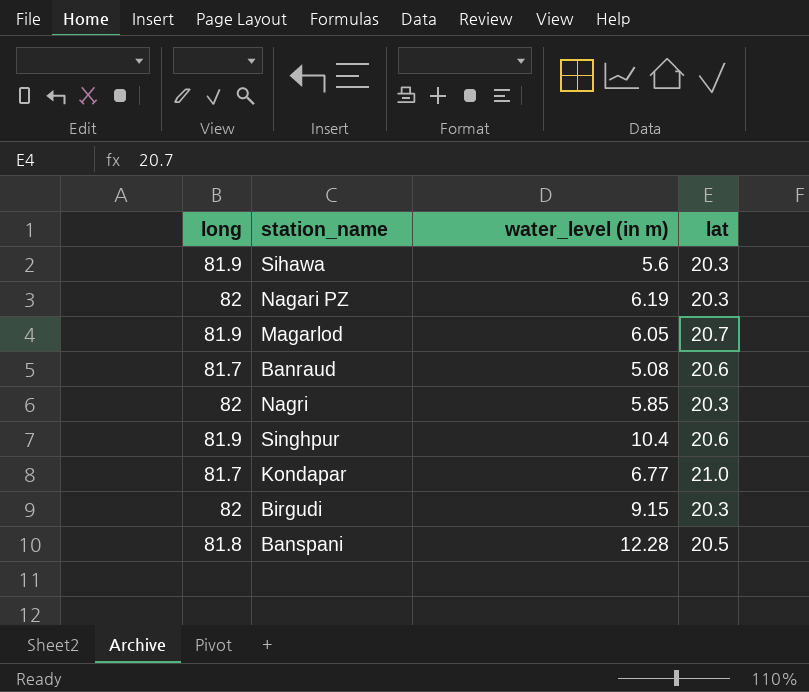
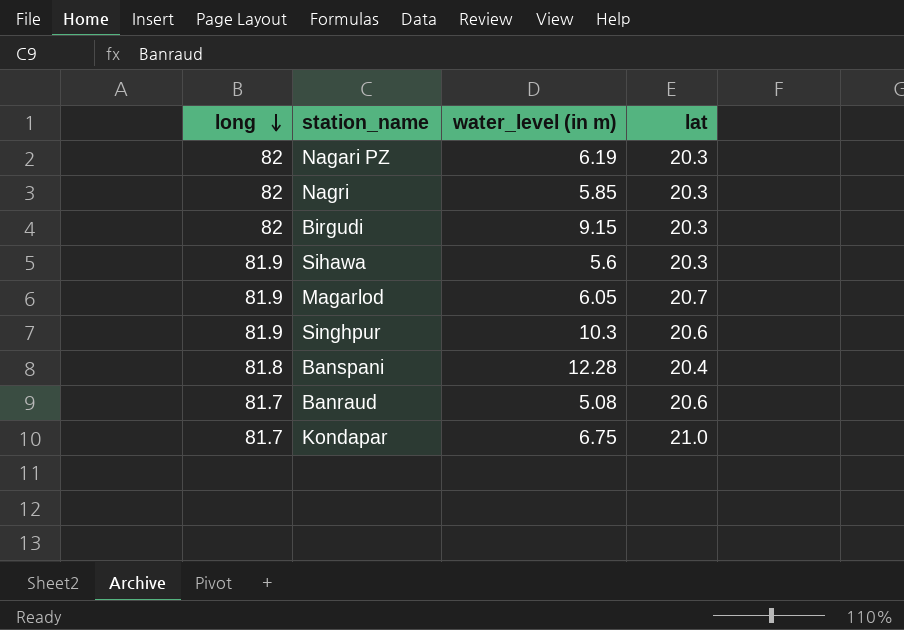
row order: none -> long descending
Singhpur | water_level (in m): 10.4 -> 10.3
Banspani | lat: 20.5 -> 20.4
Kondapar | water_level (in m): 6.77 -> 6.75

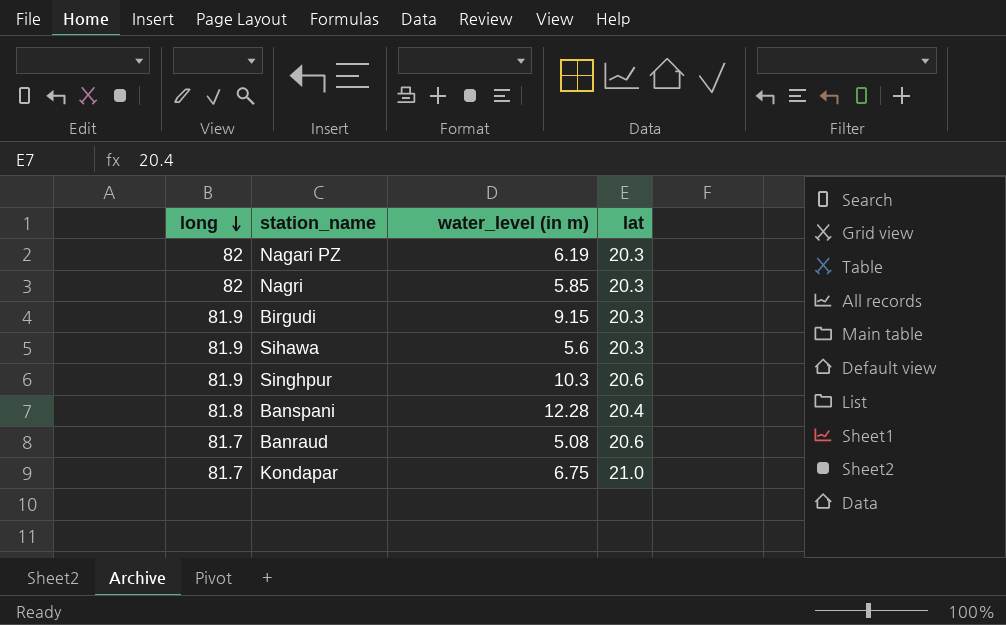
row Magarlod: 81.9 | 6.05 | 20.7 -> none
Birgudi | long: 82 -> 81.9

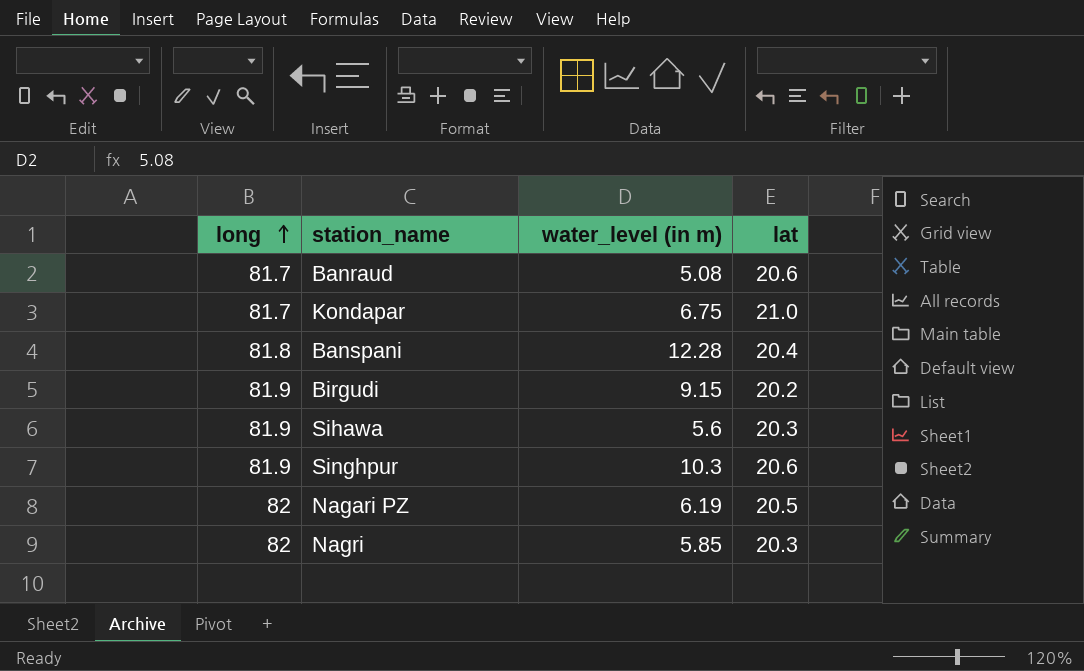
row order: long descending -> long ascending
Birgudi | lat: 20.3 -> 20.2
Nagari PZ | lat: 20.3 -> 20.5

